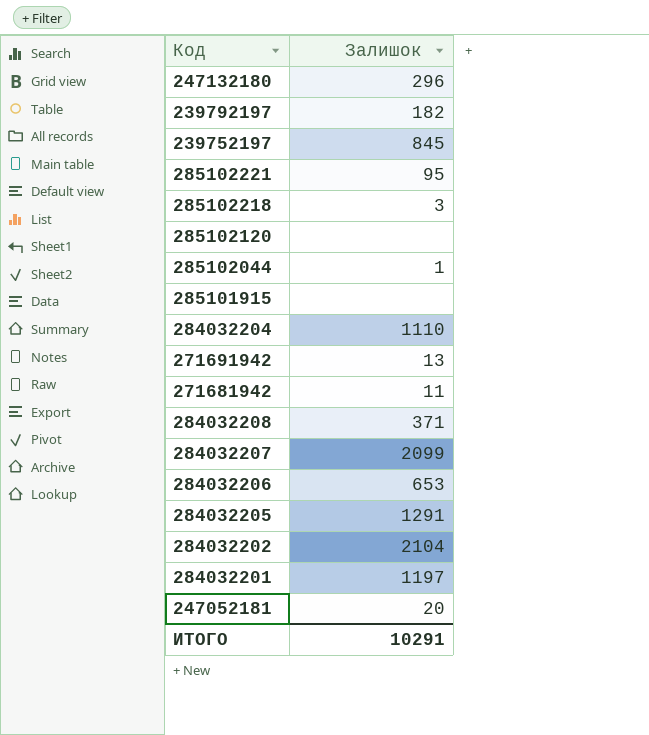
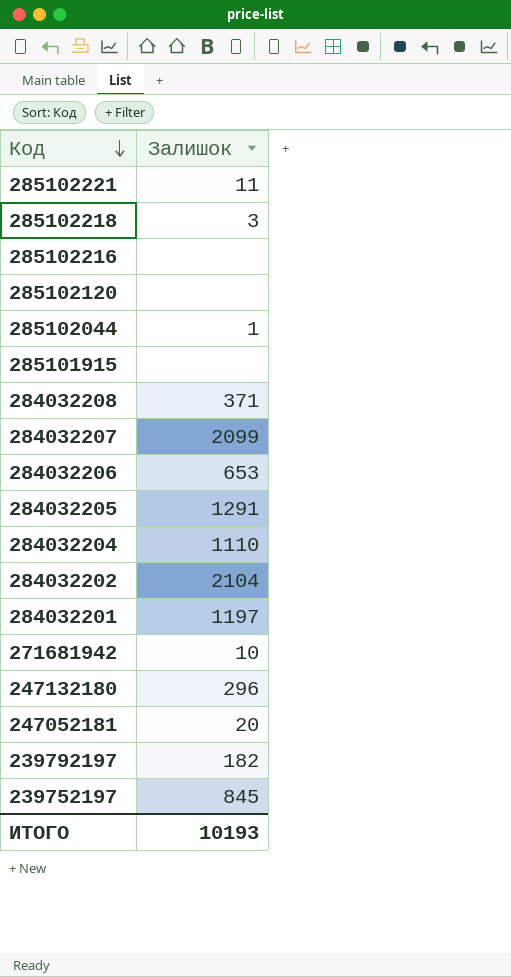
row order: none -> Код descending
row 271691942: 13 -> none
285102221 | Залишок: 95 -> 11
row 285102216: none -> none
271681942 | Залишок: 11 -> 10
ИТОГО | Залишок: 10291 -> 10193

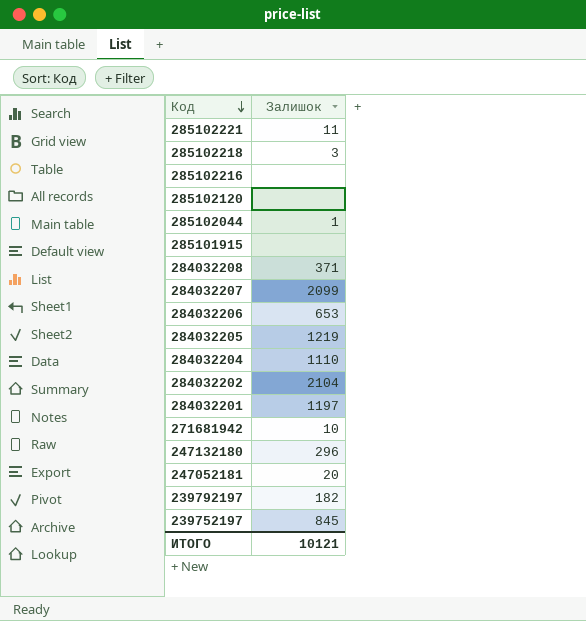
284032205 | Залишок: 1291 -> 1219
ИТОГО | Залишок: 10193 -> 10121

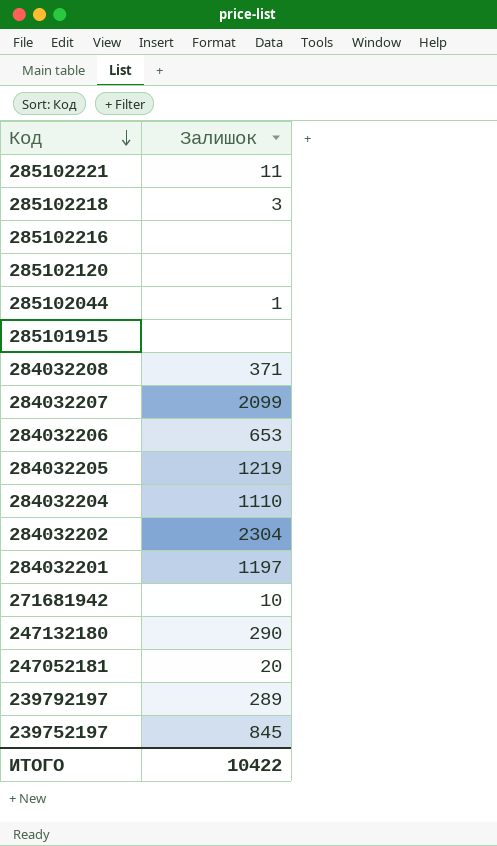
284032202 | Залишок: 2104 -> 2304
247132180 | Залишок: 296 -> 290
239792197 | Залишок: 182 -> 289
ИТОГО | Залишок: 10121 -> 10422

